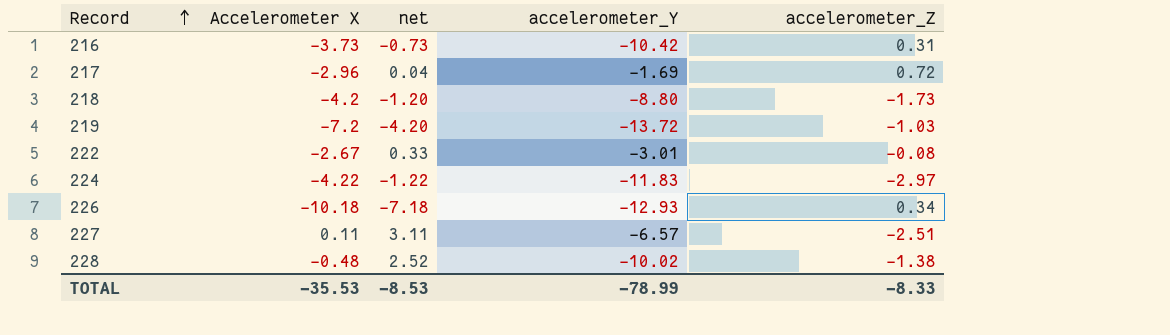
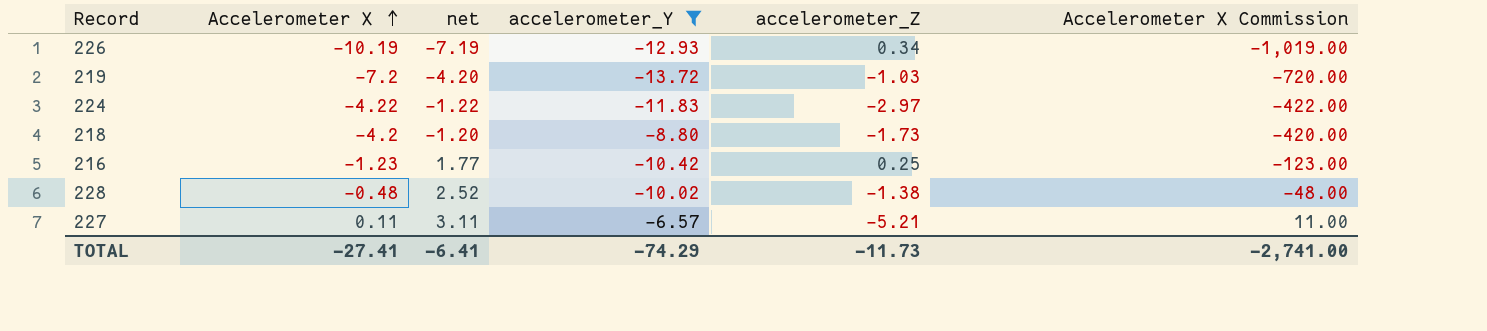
filter: none -> accelerometer_Y <= -6.57
row order: Record ascending -> Accelerometer X ascending
column Accelerometer X Commission | formula: none -> [Accelerometer X] * 100
226 | Accelerometer X: -10.18 -> -10.19
226 | net: -7.18 -> -7.19
216 | Accelerometer X: -3.73 -> -1.23
216 | net: -0.73 -> 1.77
216 | accelerometer_Z: 0.31 -> 0.25
227 | accelerometer_Z: -2.51 -> -5.21
TOTAL | Accelerometer X: -35.53 -> -27.41
TOTAL | net: -8.53 -> -6.41
TOTAL | accelerometer_Y: -78.99 -> -74.29
TOTAL | accelerometer_Z: -8.33 -> -11.73

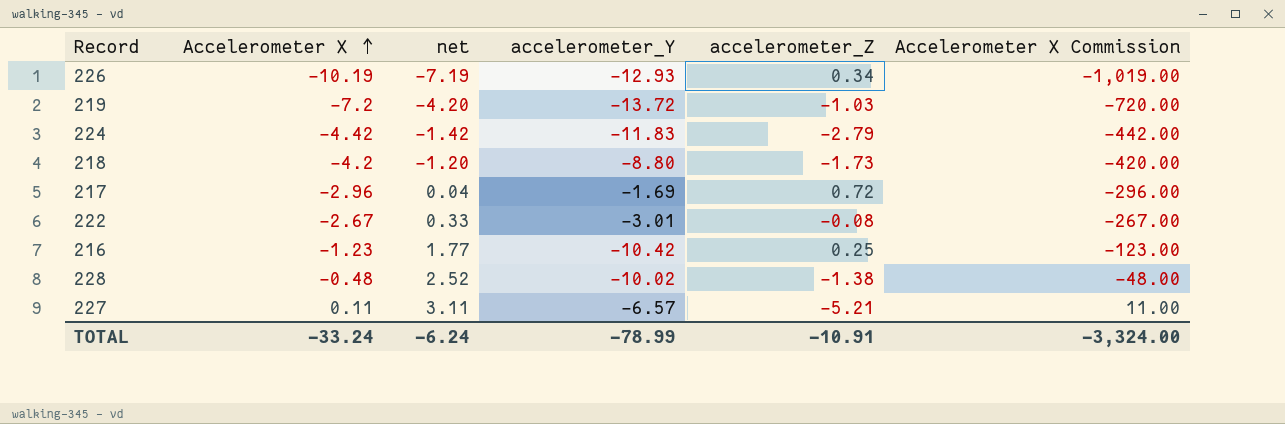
filter: accelerometer_Y <= -6.57 -> none
224 | Accelerometer X: -4.22 -> -4.42
224 | net: -1.22 -> -1.42
224 | accelerometer_Z: -2.97 -> -2.79
224 | Accelerometer X Commission: -422.00 -> -442.00
TOTAL | Accelerometer X: -27.41 -> -33.24
TOTAL | net: -6.41 -> -6.24
TOTAL | accelerometer_Y: -74.29 -> -78.99
TOTAL | accelerometer_Z: -11.73 -> -10.91
TOTAL | Accelerometer X Commission: -2,741.00 -> -3,324.00

